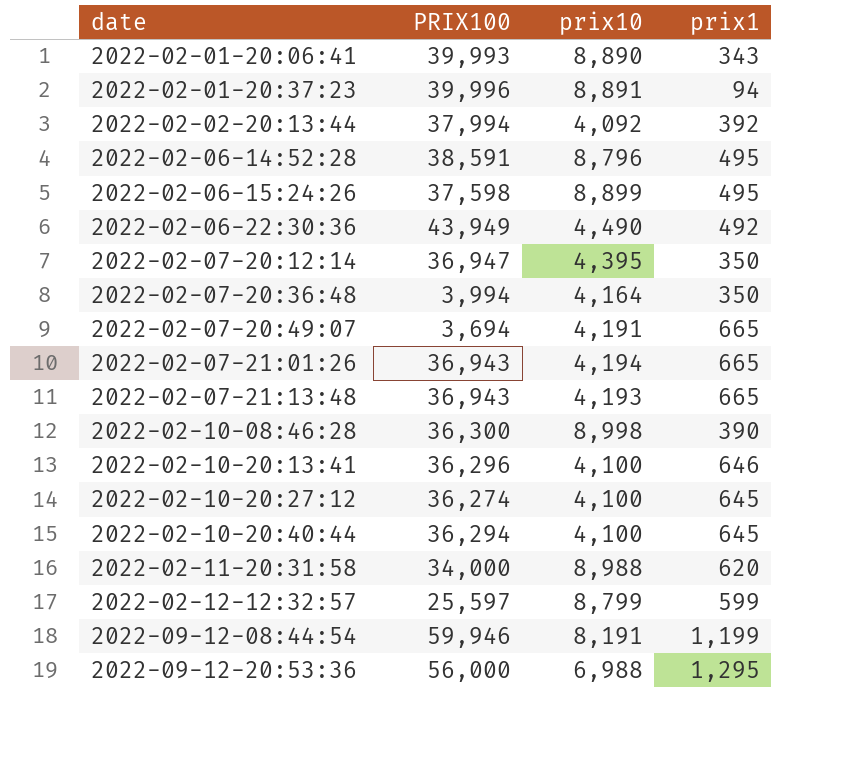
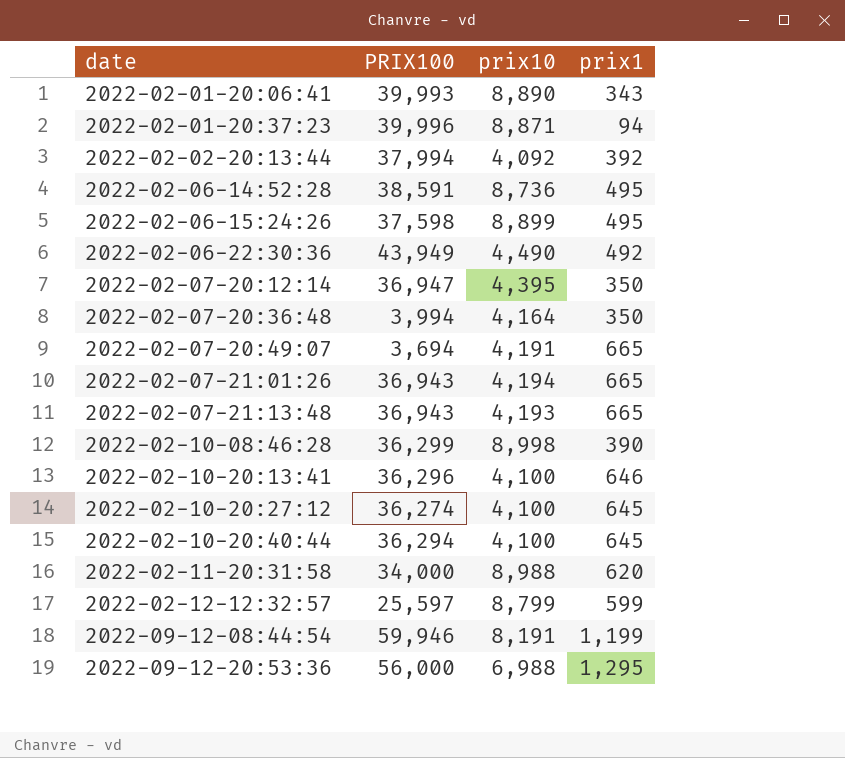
2022-02-01-20:37:23 | prix10: 8,891 -> 8,871
2022-02-06-14:52:28 | prix10: 8,796 -> 8,736
2022-02-10-08:46:28 | PRIX100: 36,300 -> 36,299

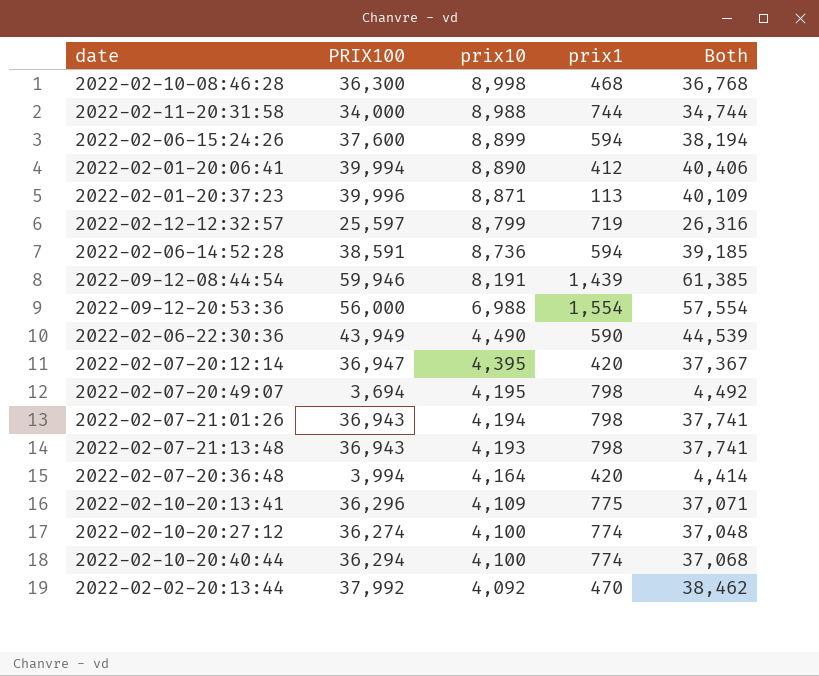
row order: date ascending -> prix10 descending
column Both | formula: none -> [PRIX100] + [prix1]
2022-02-10-08:46:28 | PRIX100: 36,299 -> 36,300
2022-02-10-08:46:28 | prix1: 390 -> 468
2022-02-11-20:31:58 | prix1: 620 -> 744
2022-02-06-15:24:26 | PRIX100: 37,598 -> 37,600
2022-02-06-15:24:26 | prix1: 495 -> 594
2022-02-01-20:06:41 | PRIX100: 39,993 -> 39,994
2022-02-01-20:06:41 | prix1: 343 -> 412
2022-02-01-20:37:23 | prix1: 94 -> 113
2022-02-12-12:32:57 | prix1: 599 -> 719
2022-02-06-14:52:28 | prix1: 495 -> 594
2022-09-12-08:44:54 | prix1: 1,199 -> 1,439
2022-09-12-20:53:36 | prix1: 1,295 -> 1,554
2022-02-06-22:30:36 | prix1: 492 -> 590
2022-02-07-20:12:14 | prix1: 350 -> 420
2022-02-07-20:49:07 | prix10: 4,191 -> 4,195
2022-02-07-20:49:07 | prix1: 665 -> 798
2022-02-07-21:01:26 | prix1: 665 -> 798
2022-02-07-21:13:48 | prix1: 665 -> 798
2022-02-07-20:36:48 | prix1: 350 -> 420
2022-02-10-20:13:41 | prix10: 4,100 -> 4,109
2022-02-10-20:13:41 | prix1: 646 -> 775
2022-02-10-20:27:12 | prix1: 645 -> 774
2022-02-10-20:40:44 | prix1: 645 -> 774
2022-02-02-20:13:44 | PRIX100: 37,994 -> 37,992
2022-02-02-20:13:44 | prix1: 392 -> 470

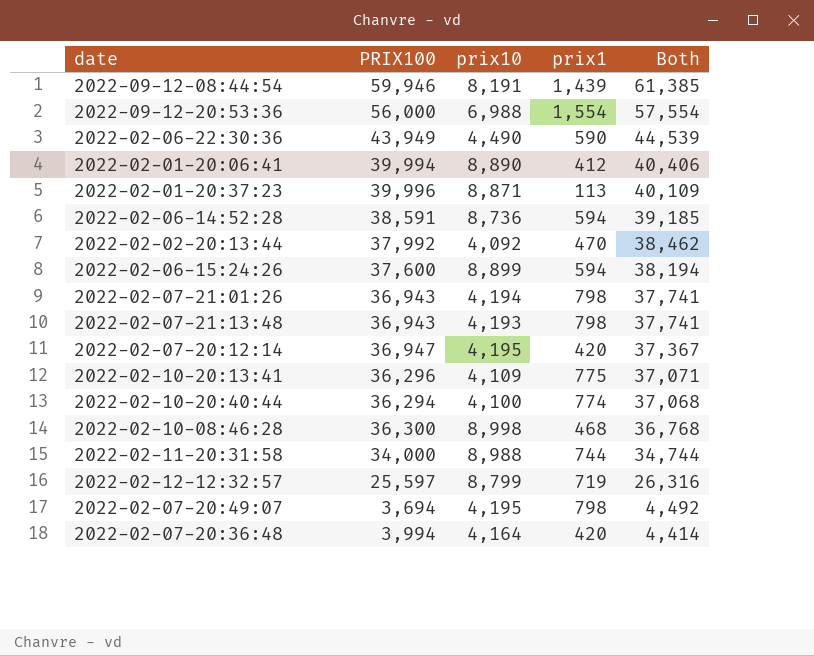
row order: prix10 descending -> Both descending
row 2022-02-10-20:27:12: 36,274 | 4,100 | 774 | 37,048 -> none
2022-02-07-20:12:14 | prix10: 4,395 -> 4,195

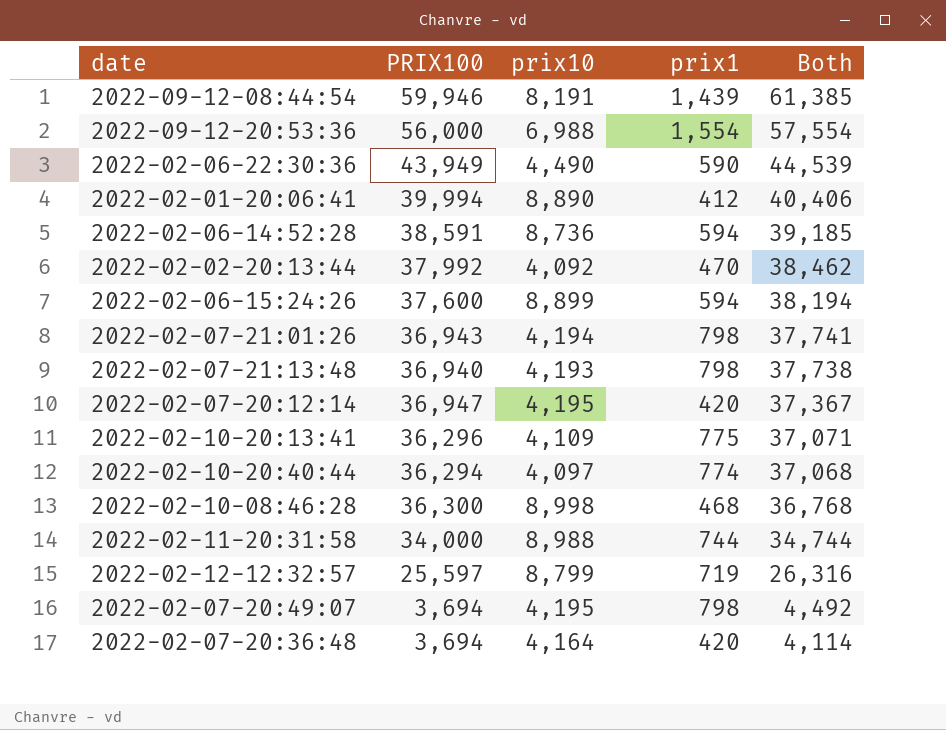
row 2022-02-01-20:37:23: 39,996 | 8,871 | 113 | 40,109 -> none
2022-02-07-21:13:48 | PRIX100: 36,943 -> 36,940
2022-02-07-21:13:48 | Both: 37,741 -> 37,738
2022-02-10-20:40:44 | prix10: 4,100 -> 4,097
2022-02-07-20:36:48 | PRIX100: 3,994 -> 3,694
2022-02-07-20:36:48 | Both: 4,414 -> 4,114

